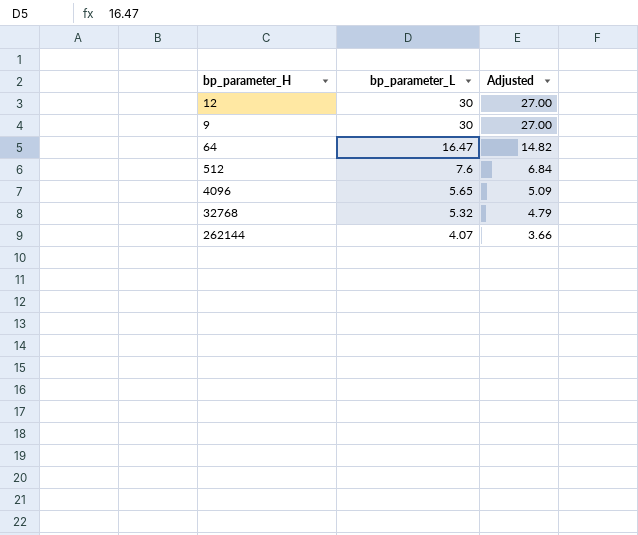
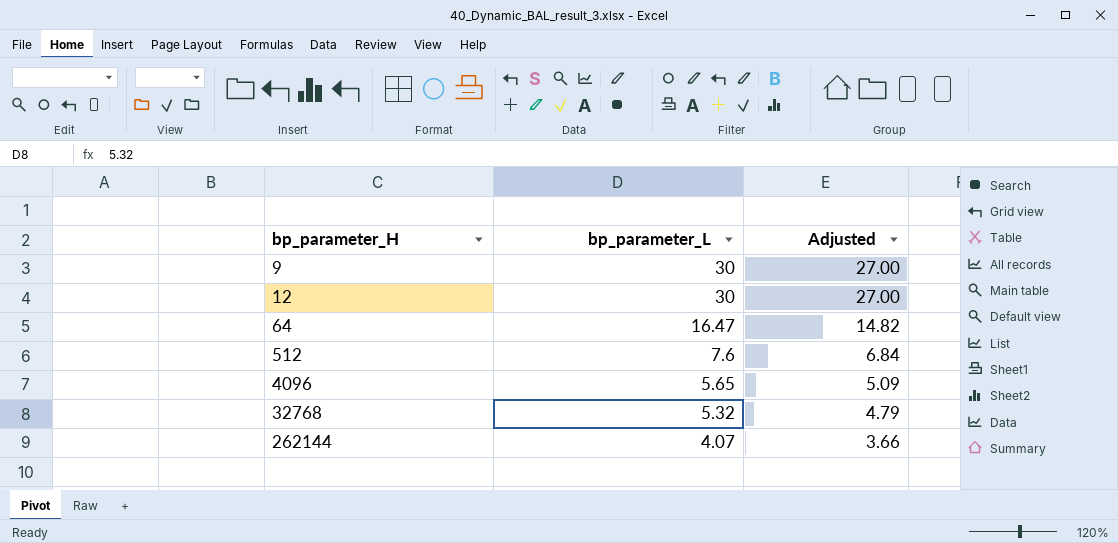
row order: bp_parameter_L descending -> bp_parameter_H ascending

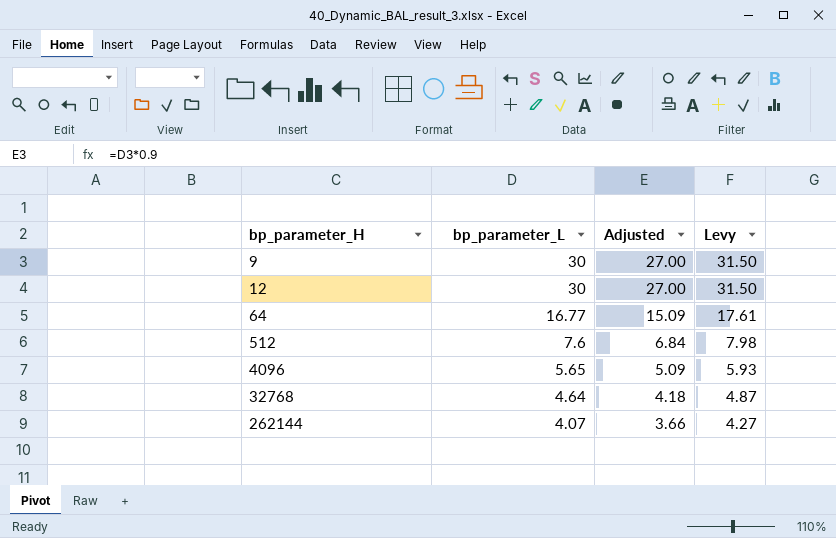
column Levy | formula: none -> [bp_parameter_L] * 1.05
64 | bp_parameter_L: 16.47 -> 16.77
64 | Adjusted: 14.82 -> 15.09
32768 | bp_parameter_L: 5.32 -> 4.64
32768 | Adjusted: 4.79 -> 4.18

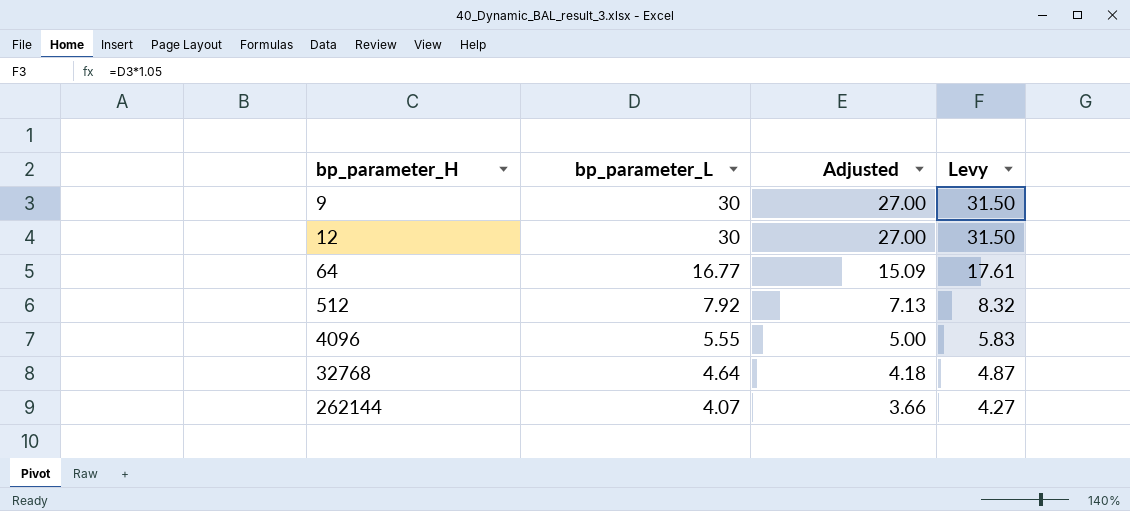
512 | bp_parameter_L: 7.6 -> 7.92
512 | Adjusted: 6.84 -> 7.13
512 | Levy: 7.98 -> 8.32
4096 | bp_parameter_L: 5.65 -> 5.55
4096 | Adjusted: 5.09 -> 5.00
4096 | Levy: 5.93 -> 5.83

